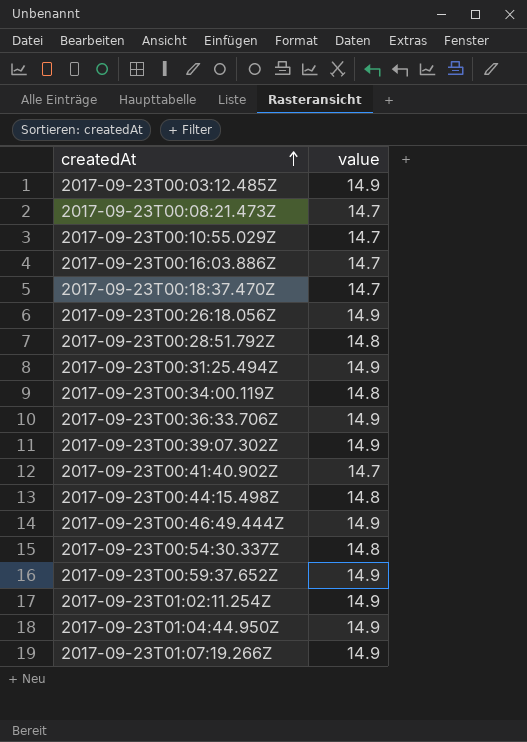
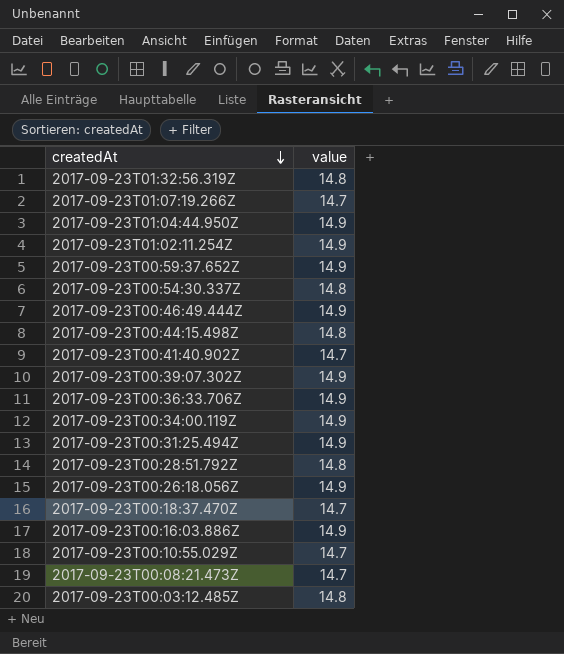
row order: createdAt ascending -> createdAt descending
row 2017-09-23T01:32:56.319Z: none -> 14.8
2017-09-23T01:07:19.266Z | value: 14.9 -> 14.7
2017-09-23T00:34:00.119Z | value: 14.8 -> 14.9
2017-09-23T00:16:03.886Z | value: 14.7 -> 14.9
2017-09-23T00:03:12.485Z | value: 14.9 -> 14.8

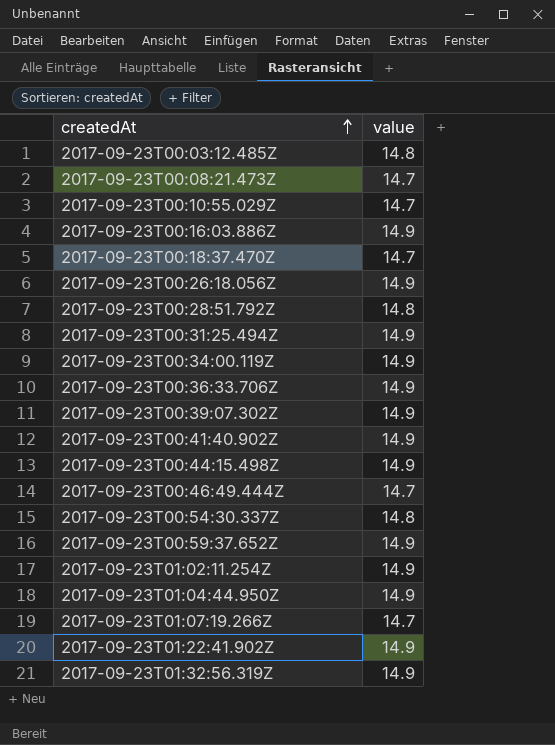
row order: createdAt descending -> createdAt ascending
2017-09-23T00:41:40.902Z | value: 14.7 -> 14.9
2017-09-23T00:44:15.498Z | value: 14.8 -> 14.9
2017-09-23T00:46:49.444Z | value: 14.9 -> 14.7
row 2017-09-23T01:22:41.902Z: none -> 14.9
2017-09-23T01:32:56.319Z | value: 14.8 -> 14.9

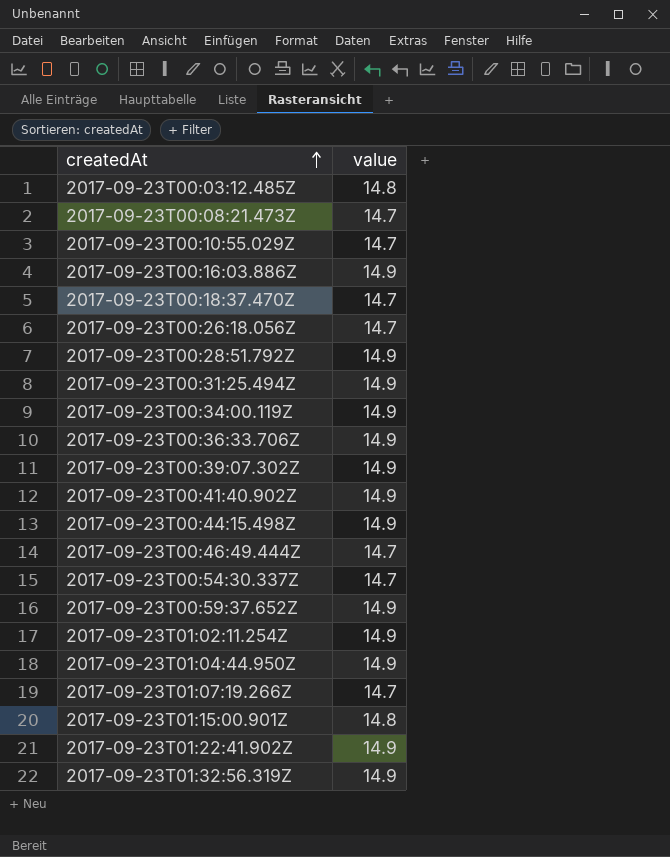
2017-09-23T00:26:18.056Z | value: 14.9 -> 14.7
2017-09-23T00:28:51.792Z | value: 14.8 -> 14.9
2017-09-23T00:54:30.337Z | value: 14.8 -> 14.7
row 2017-09-23T01:15:00.901Z: none -> 14.8

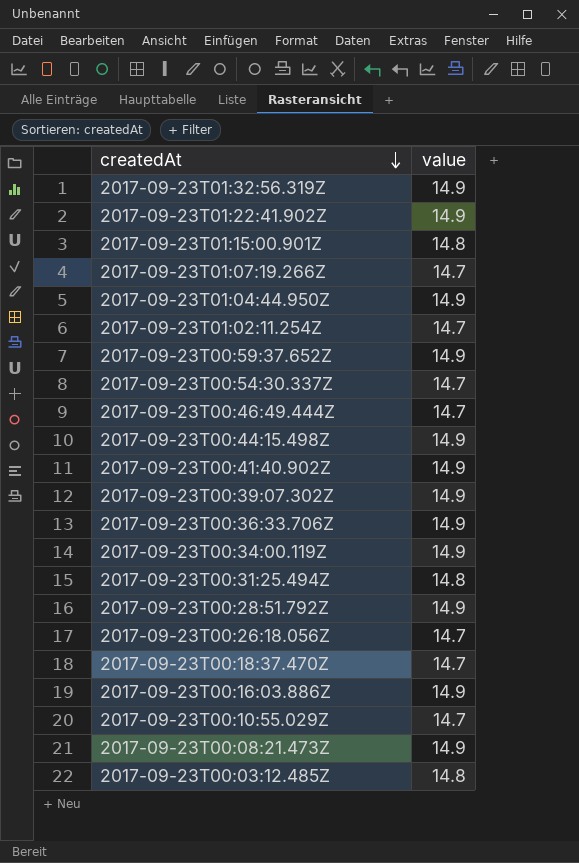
row order: createdAt ascending -> createdAt descending
2017-09-23T01:02:11.254Z | value: 14.9 -> 14.7
2017-09-23T00:31:25.494Z | value: 14.9 -> 14.8
2017-09-23T00:08:21.473Z | value: 14.7 -> 14.9

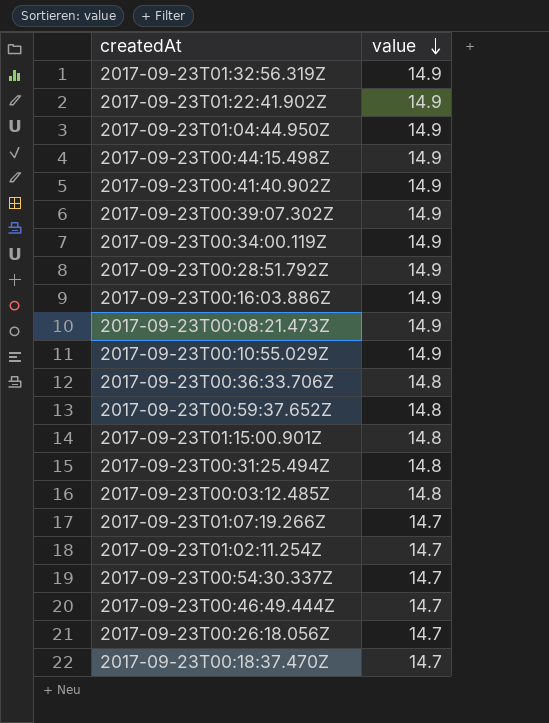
row order: createdAt descending -> value descending
2017-09-23T00:10:55.029Z | value: 14.7 -> 14.9
2017-09-23T00:36:33.706Z | value: 14.9 -> 14.8
2017-09-23T00:59:37.652Z | value: 14.9 -> 14.8

